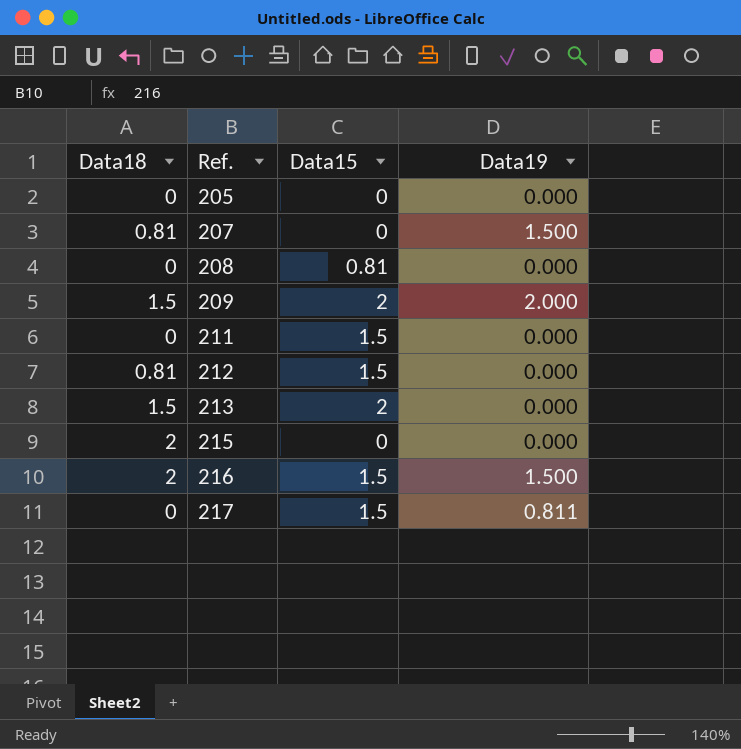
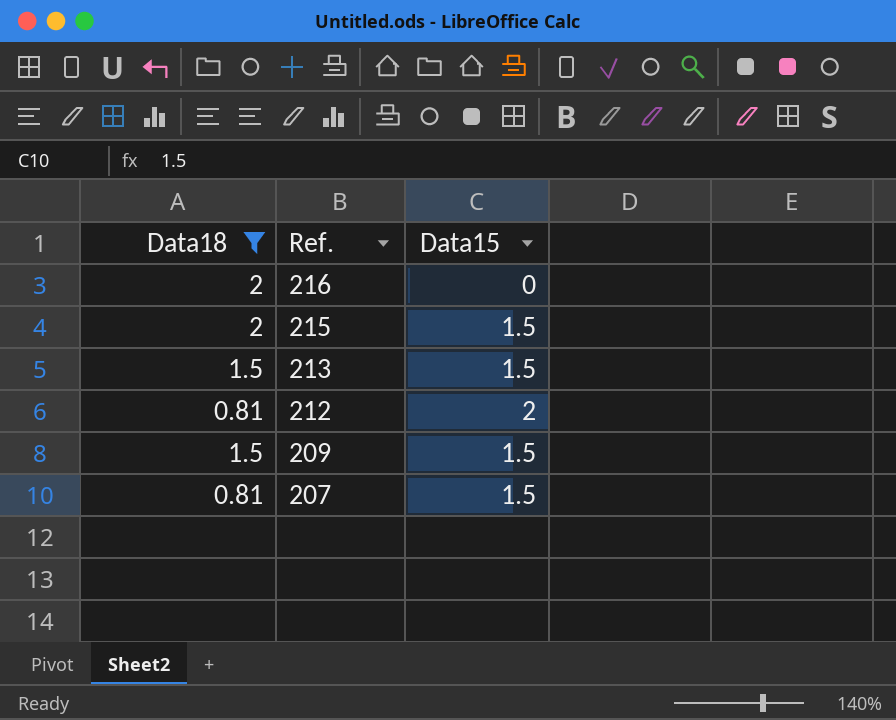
filter: none -> Data18 != 0
row order: Ref. ascending -> Ref. descending
column Data19 | position: 4 -> none
216 | Data15: 1.5 -> 0
215 | Data15: 0 -> 1.5
213 | Data15: 2 -> 1.5
212 | Data15: 1.5 -> 2
209 | Data15: 2 -> 1.5
207 | Data15: 0 -> 1.5

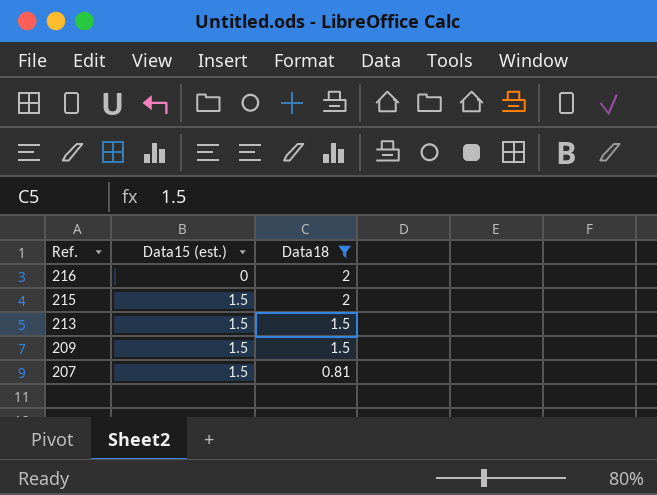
column name: Data15 -> Data15 (est.)
column Data18 | position: 1 -> 3
row 212: 0.81 | 2 -> none

